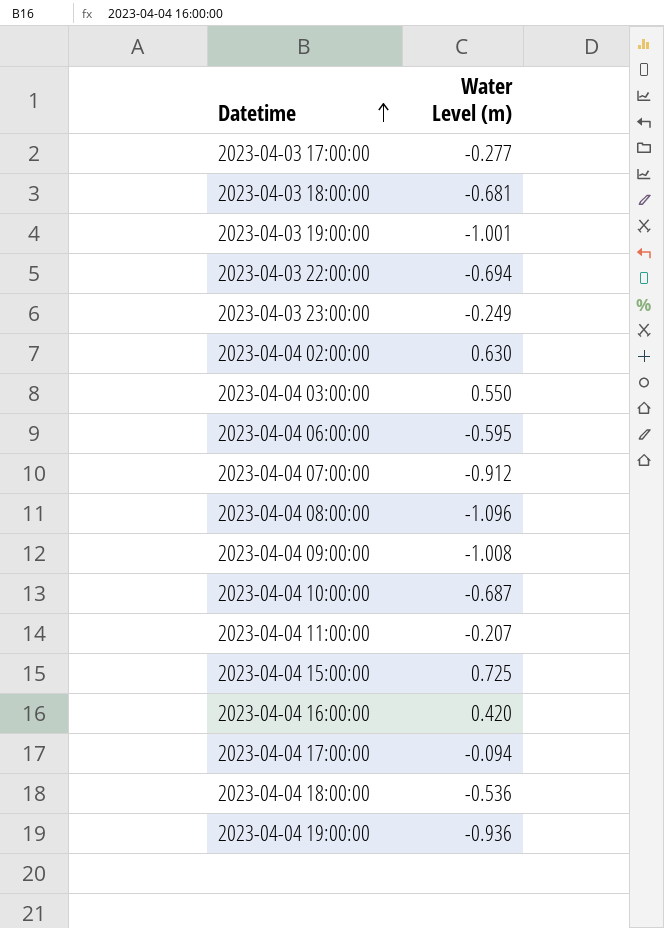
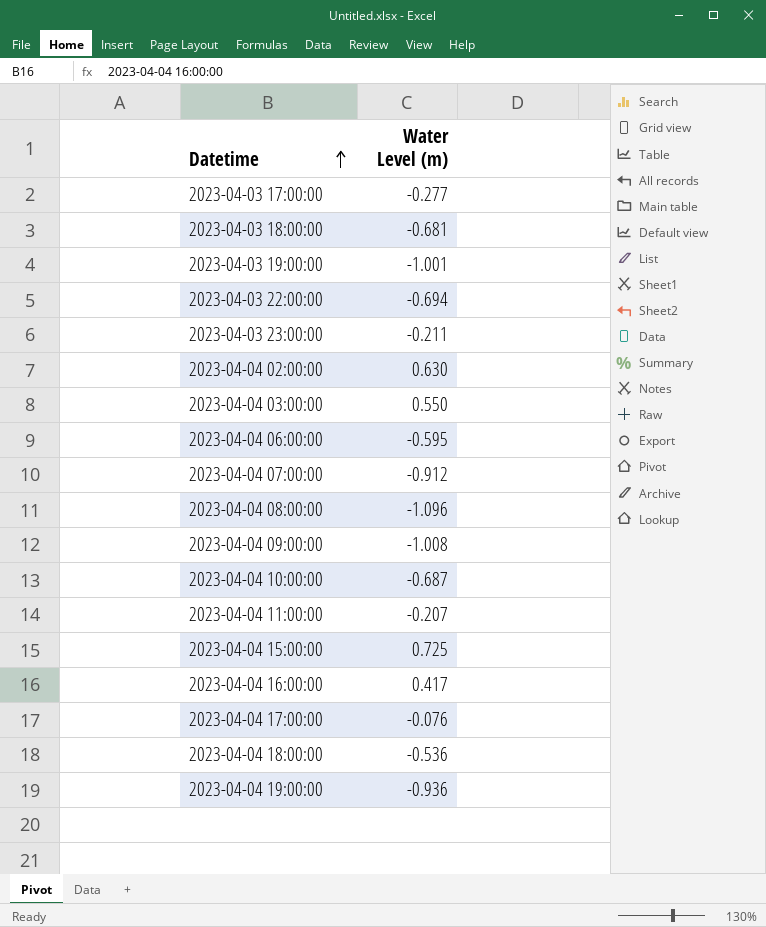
2023-04-03 23:00:00 | Water Level (m): -0.249 -> -0.211
2023-04-04 16:00:00 | Water Level (m): 0.420 -> 0.417
2023-04-04 17:00:00 | Water Level (m): -0.094 -> -0.076

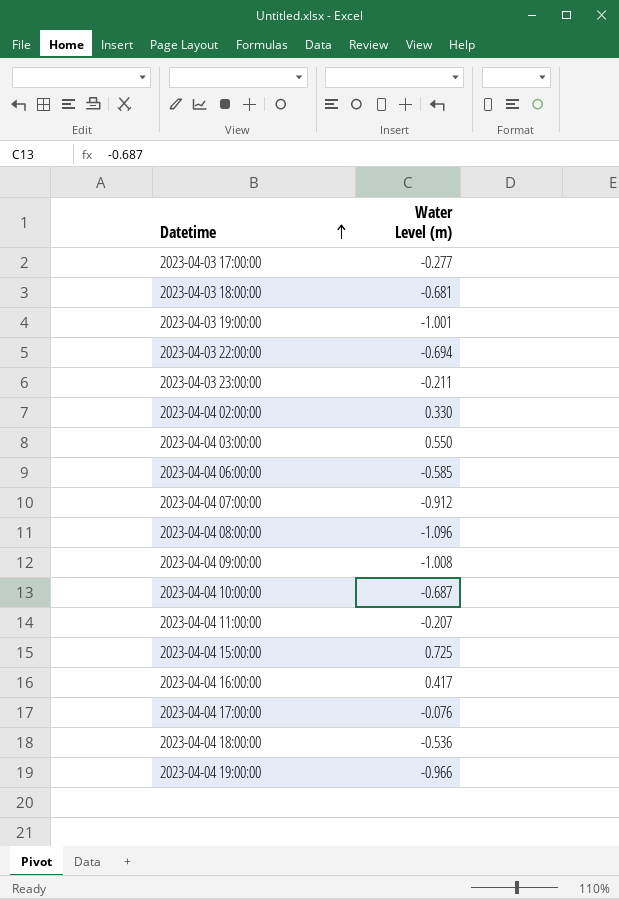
2023-04-04 02:00:00 | Water Level (m): 0.630 -> 0.330
2023-04-04 06:00:00 | Water Level (m): -0.595 -> -0.585
2023-04-04 19:00:00 | Water Level (m): -0.936 -> -0.966

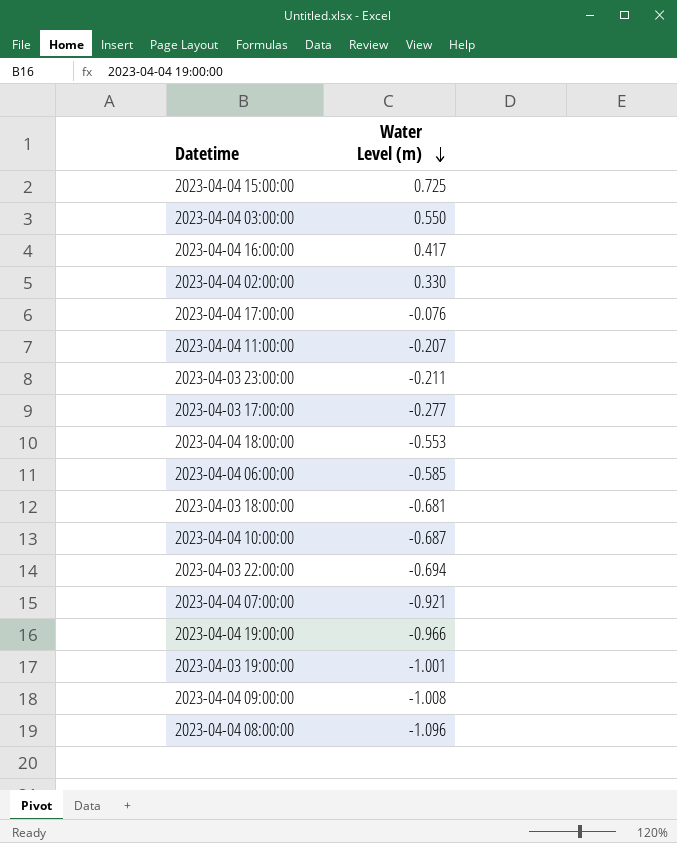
row order: Datetime ascending -> Water Level (m) descending
2023-04-04 18:00:00 | Water Level (m): -0.536 -> -0.553
2023-04-04 07:00:00 | Water Level (m): -0.912 -> -0.921

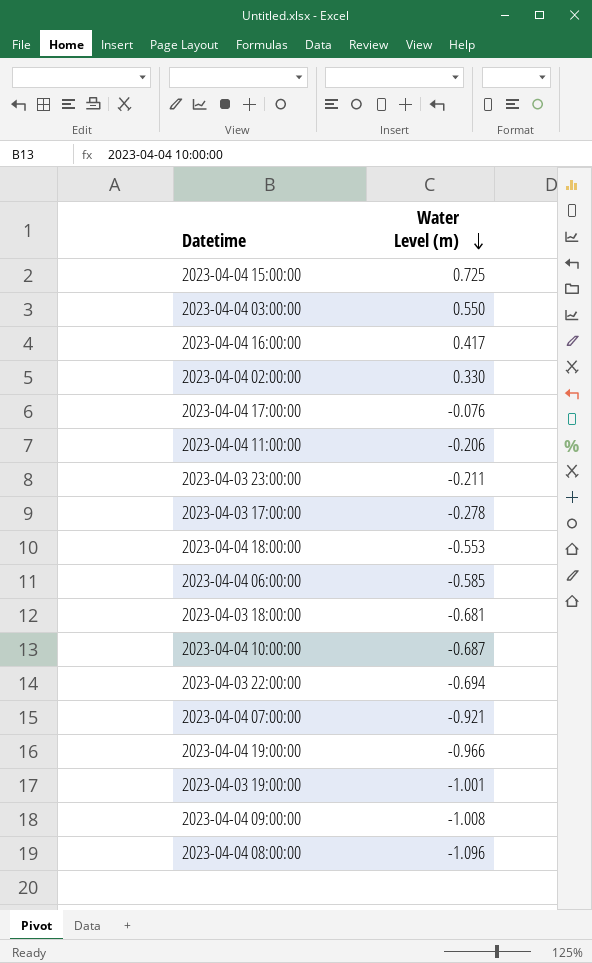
2023-04-04 11:00:00 | Water Level (m): -0.207 -> -0.206
2023-04-03 17:00:00 | Water Level (m): -0.277 -> -0.278

